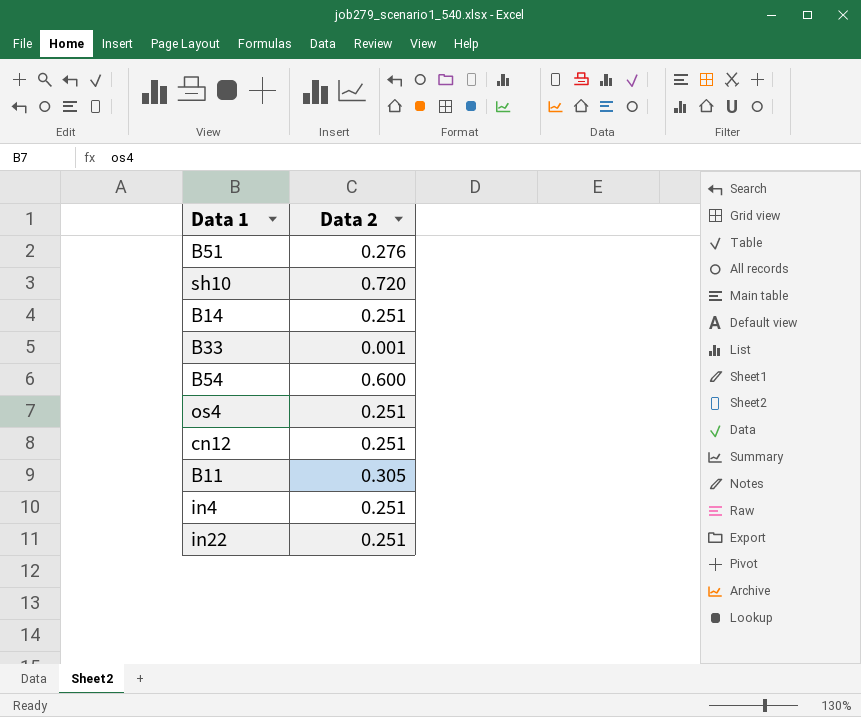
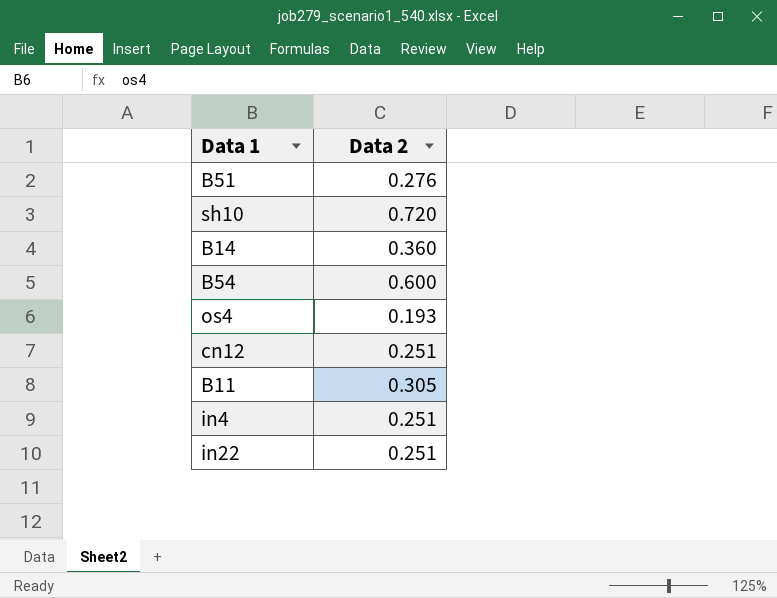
row B33: 0.001 -> none
B14 | Data 2: 0.251 -> 0.360
os4 | Data 2: 0.251 -> 0.193

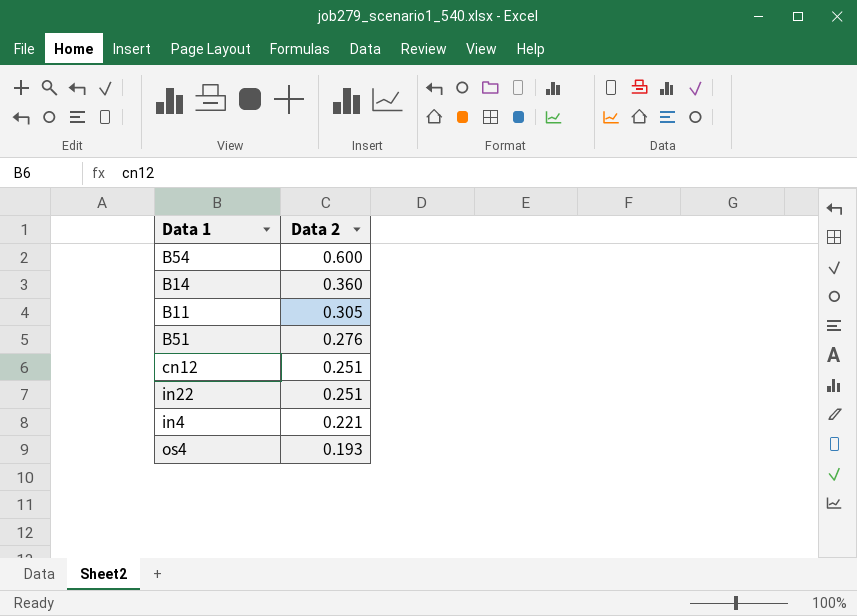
row order: none -> Data 2 descending
row sh10: 0.720 -> none
in4 | Data 2: 0.251 -> 0.221

